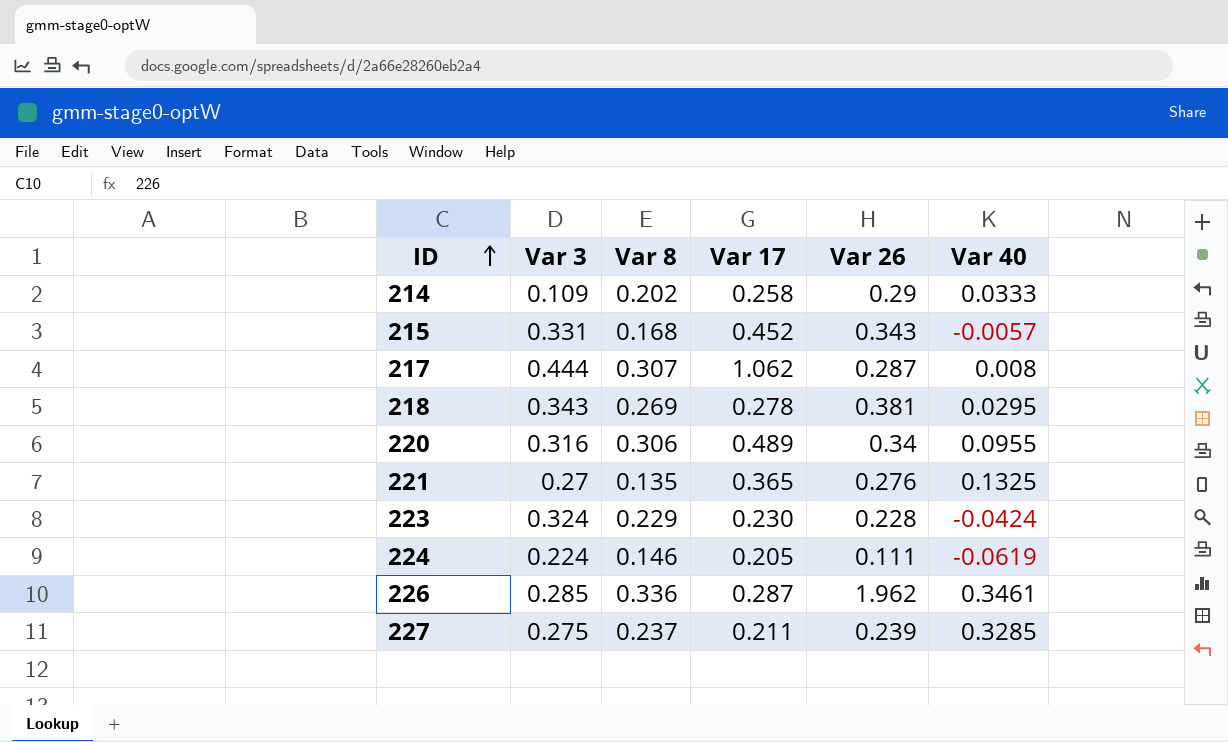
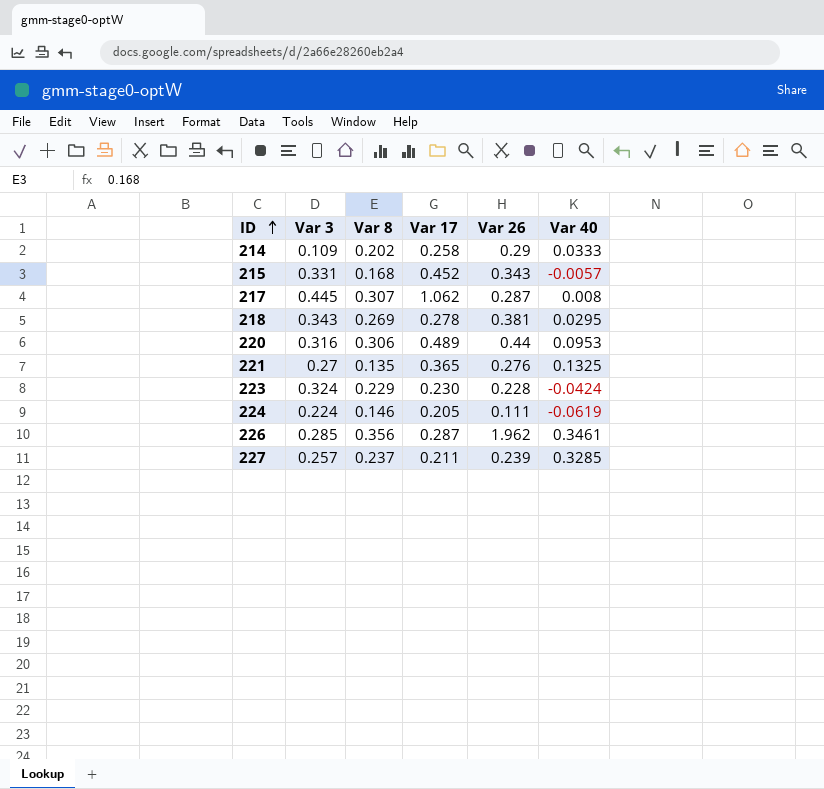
217 | Var 3: 0.444 -> 0.445
220 | Var 26: 0.34 -> 0.44
220 | Var 40: 0.0955 -> 0.0953
226 | Var 8: 0.336 -> 0.356
227 | Var 3: 0.275 -> 0.257

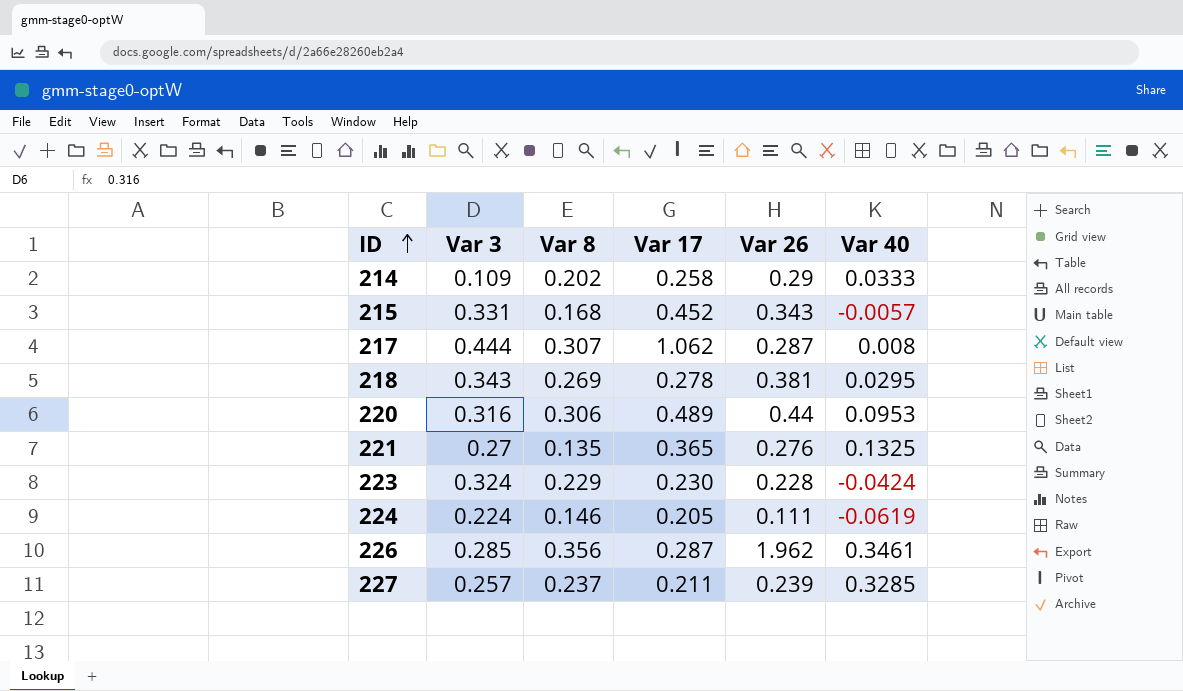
217 | Var 3: 0.445 -> 0.444

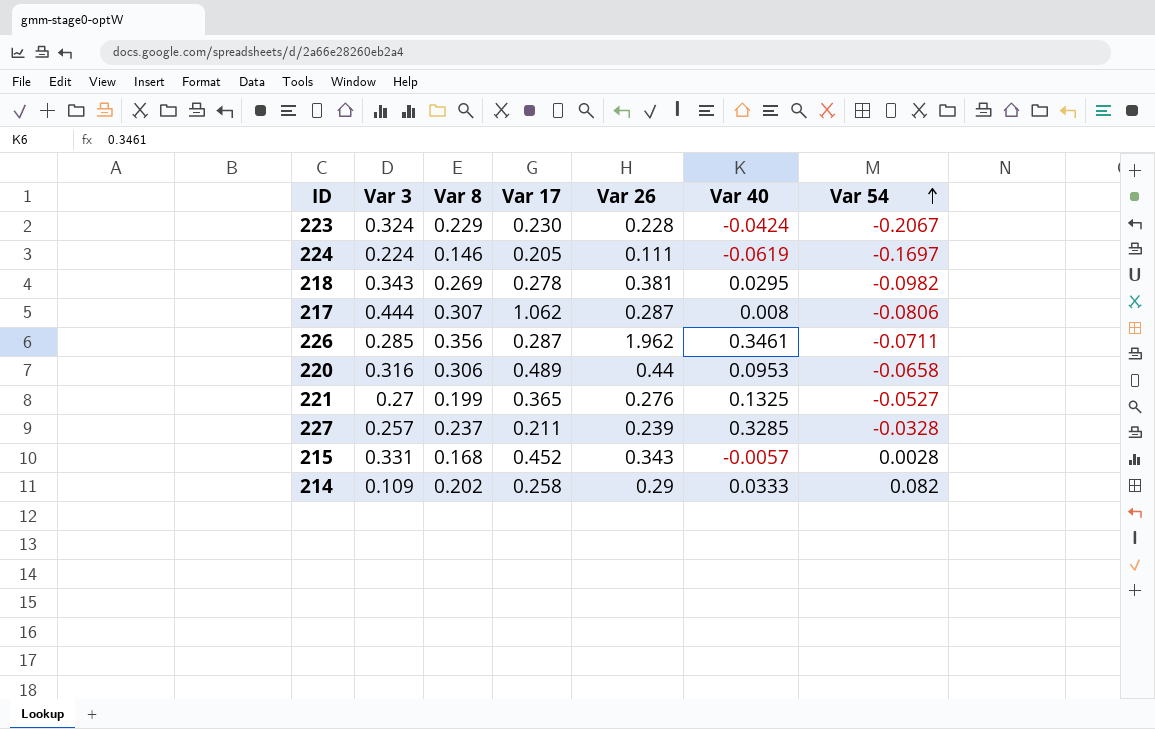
row order: ID ascending -> Var 54 ascending
column Var 54 | position: none -> 7
221 | Var 8: 0.135 -> 0.199

